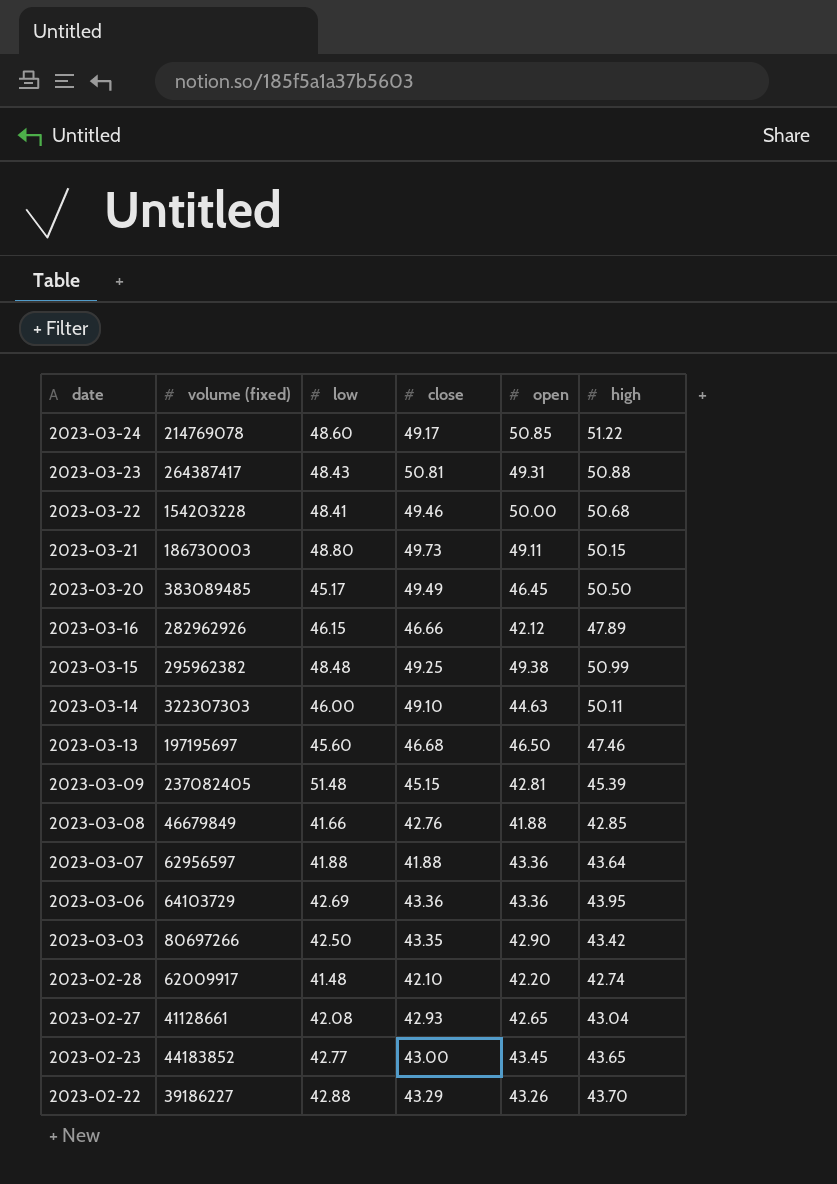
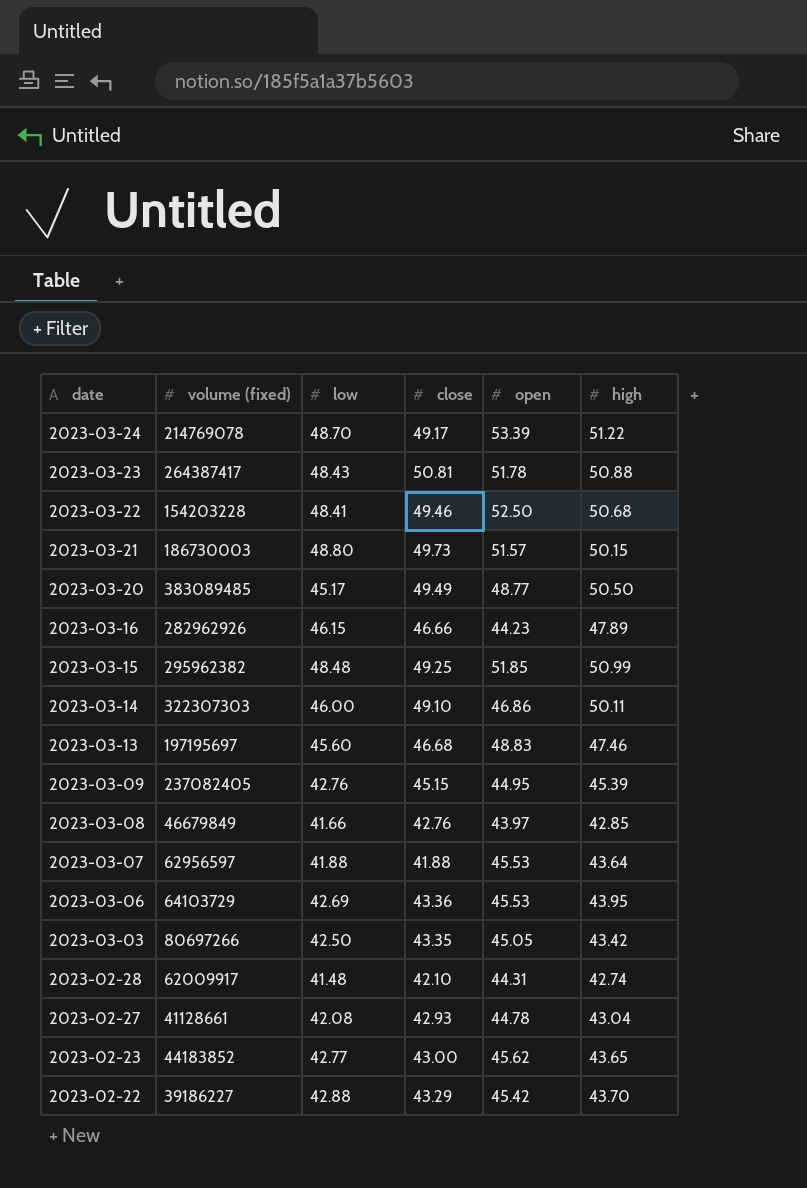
2023-03-24 | low: 48.60 -> 48.70
2023-03-24 | open: 50.85 -> 53.39
2023-03-23 | open: 49.31 -> 51.78
2023-03-22 | open: 50.00 -> 52.50
2023-03-21 | open: 49.11 -> 51.57
2023-03-20 | open: 46.45 -> 48.77
2023-03-16 | open: 42.12 -> 44.23
2023-03-15 | open: 49.38 -> 51.85
2023-03-14 | open: 44.63 -> 46.86
2023-03-13 | open: 46.50 -> 48.83
2023-03-09 | low: 51.48 -> 42.76
2023-03-09 | open: 42.81 -> 44.95
2023-03-08 | open: 41.88 -> 43.97
2023-03-07 | open: 43.36 -> 45.53
2023-03-06 | open: 43.36 -> 45.53
2023-03-03 | open: 42.90 -> 45.05
2023-02-28 | open: 42.20 -> 44.31
2023-02-27 | open: 42.65 -> 44.78
2023-02-23 | open: 43.45 -> 45.62
2023-02-22 | open: 43.26 -> 45.42

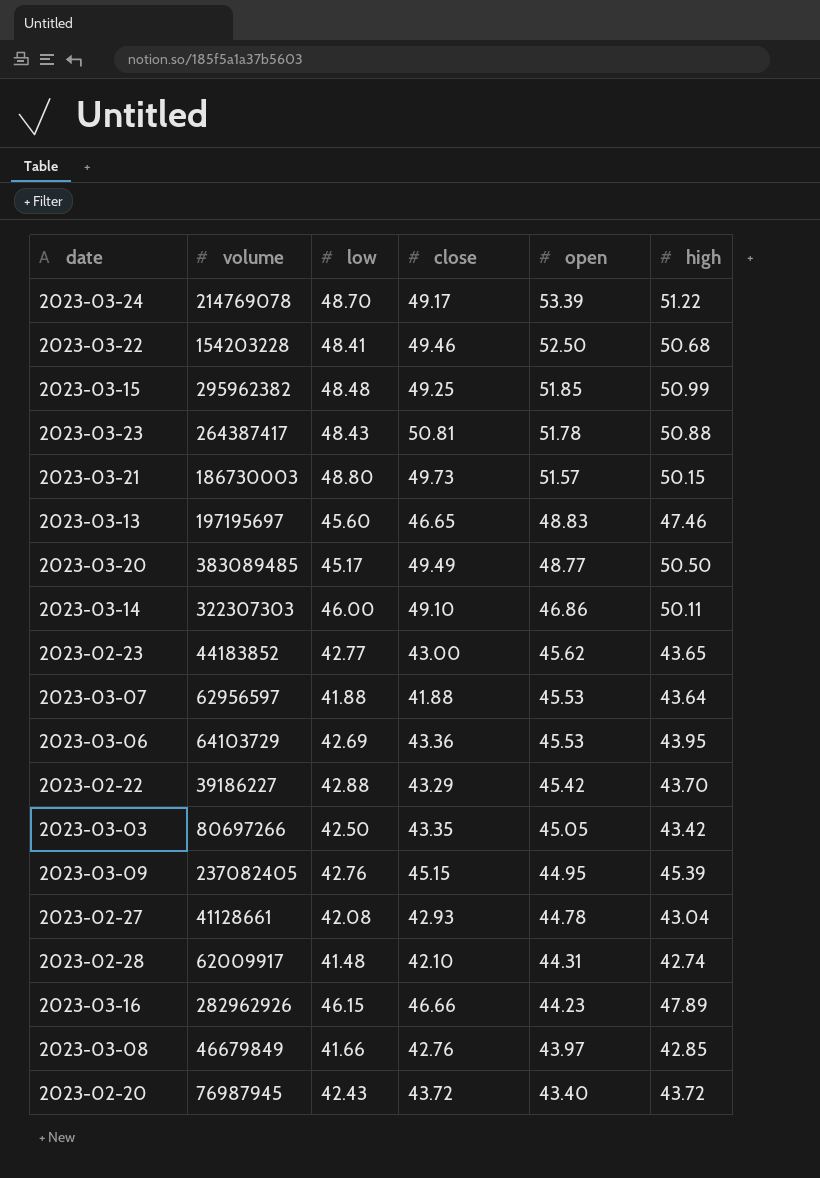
row order: date descending -> open descending
column name: volume (fixed) -> volume
2023-03-13 | close: 46.68 -> 46.65
row 2023-02-20: none -> 76987945 | 42.43 | 43.72 | 43.40 | 43.72

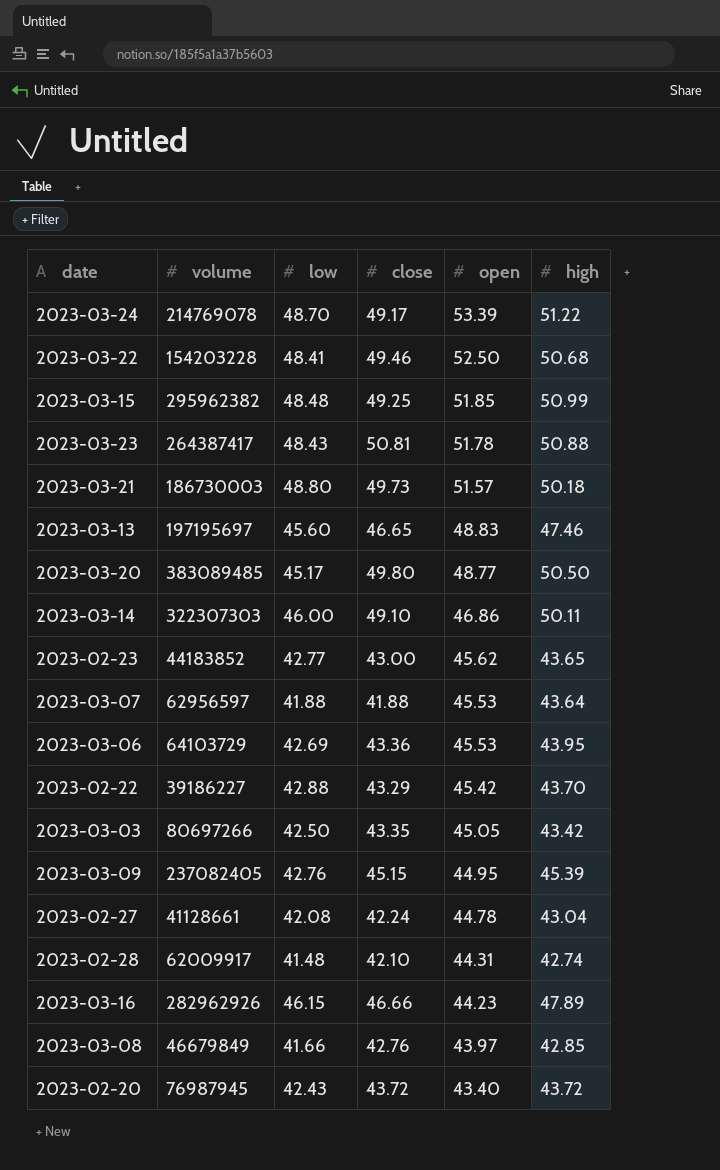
2023-03-21 | high: 50.15 -> 50.18
2023-03-20 | close: 49.49 -> 49.80
2023-02-27 | close: 42.93 -> 42.24

